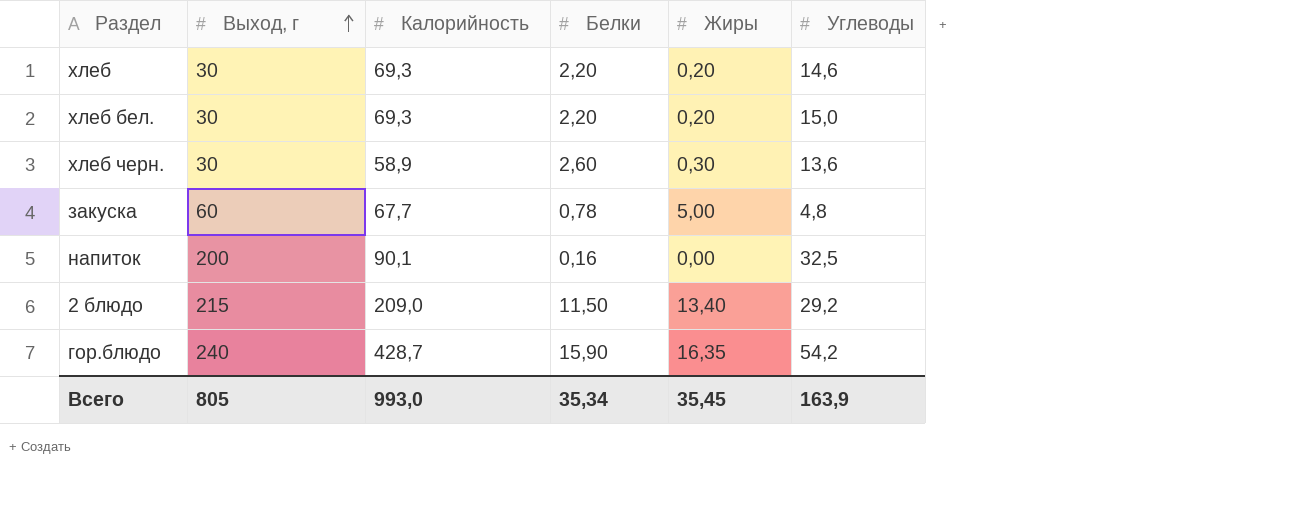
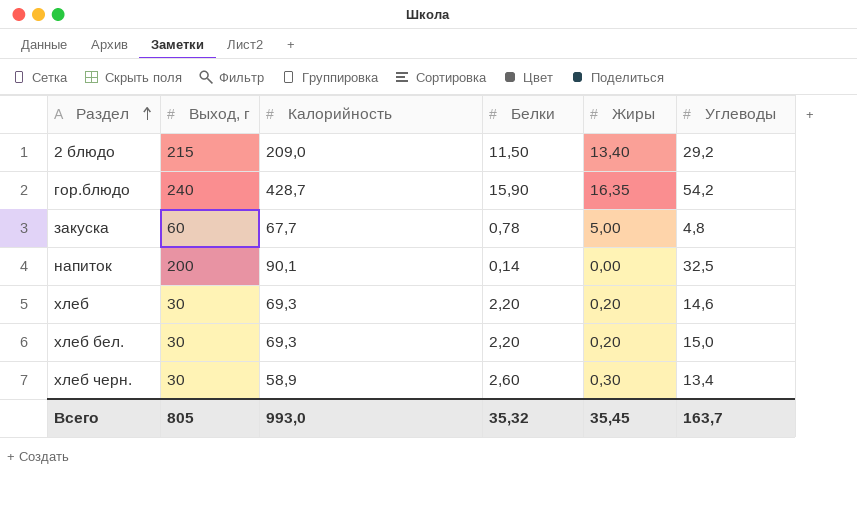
row order: Выход, г ascending -> Раздел ascending
напиток | Белки: 0,16 -> 0,14
хлеб черн. | Углеводы: 13,6 -> 13,4
Всего | Белки: 35,34 -> 35,32
Всего | Углеводы: 163,9 -> 163,7

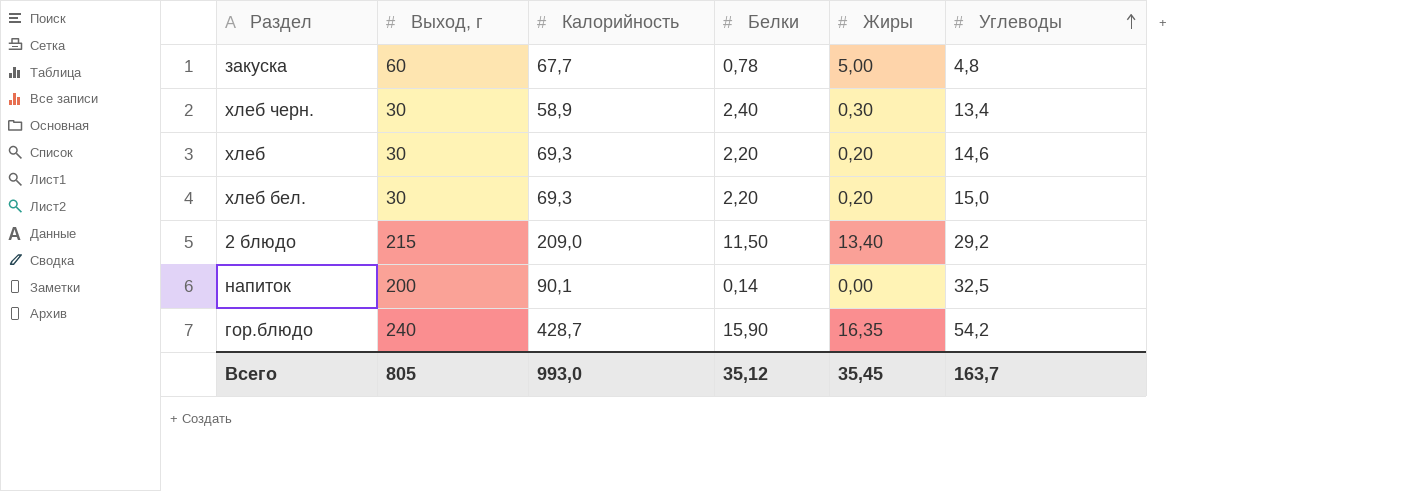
row order: Раздел ascending -> Углеводы ascending
хлеб черн. | Белки: 2,60 -> 2,40
Всего | Белки: 35,32 -> 35,12

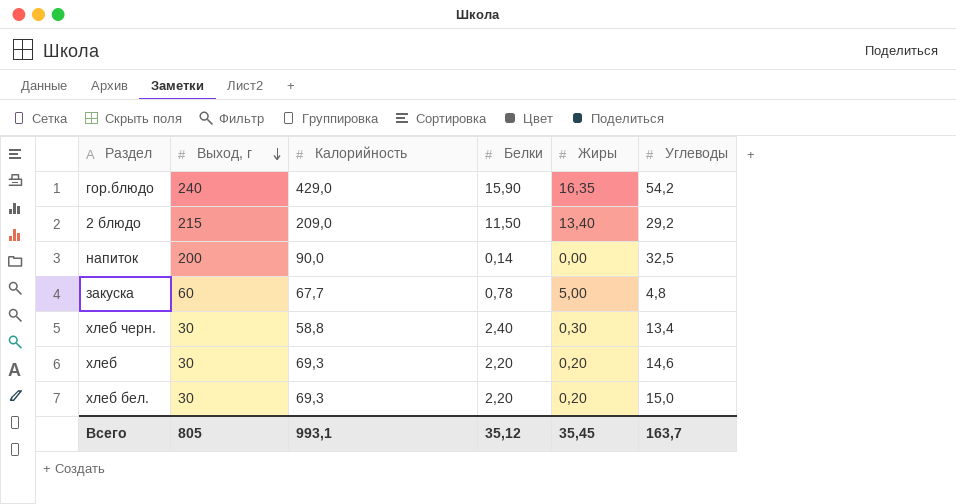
row order: Углеводы ascending -> Выход, г descending
гор.блюдо | Калорийность: 428,7 -> 429,0
напиток | Калорийность: 90,1 -> 90,0
хлеб черн. | Калорийность: 58,9 -> 58,8
Всего | Калорийность: 993,0 -> 993,1

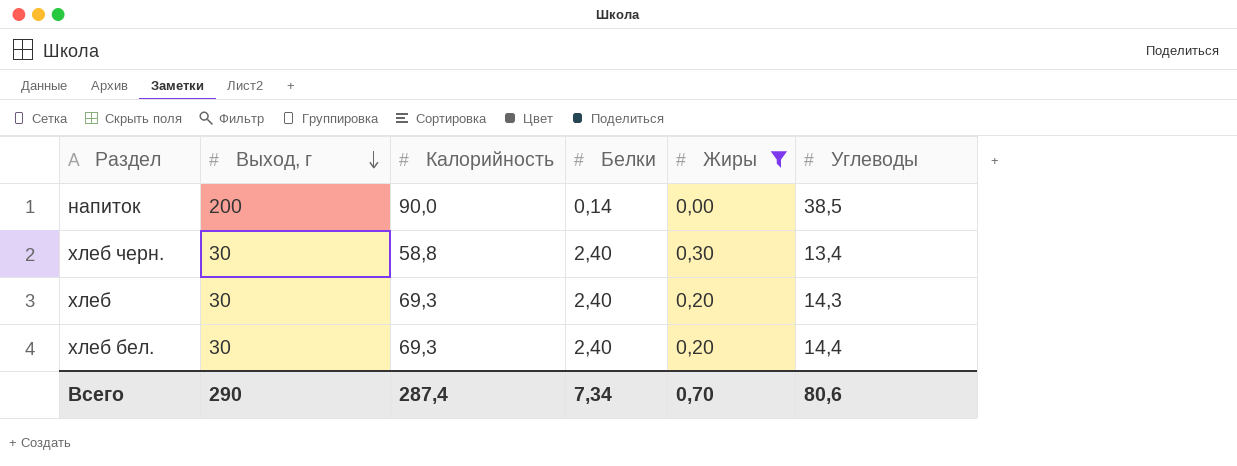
filter: none -> Жиры <= 0,30
напиток | Углеводы: 32,5 -> 38,5
хлеб | Белки: 2,20 -> 2,40
хлеб | Углеводы: 14,6 -> 14,3
хлеб бел. | Белки: 2,20 -> 2,40
хлеб бел. | Углеводы: 15,0 -> 14,4
Всего | Выход, г: 805 -> 290
Всего | Калорийность: 993,1 -> 287,4
Всего | Белки: 35,12 -> 7,34
Всего | Жиры: 35,45 -> 0,70
Всего | Углеводы: 163,7 -> 80,6

